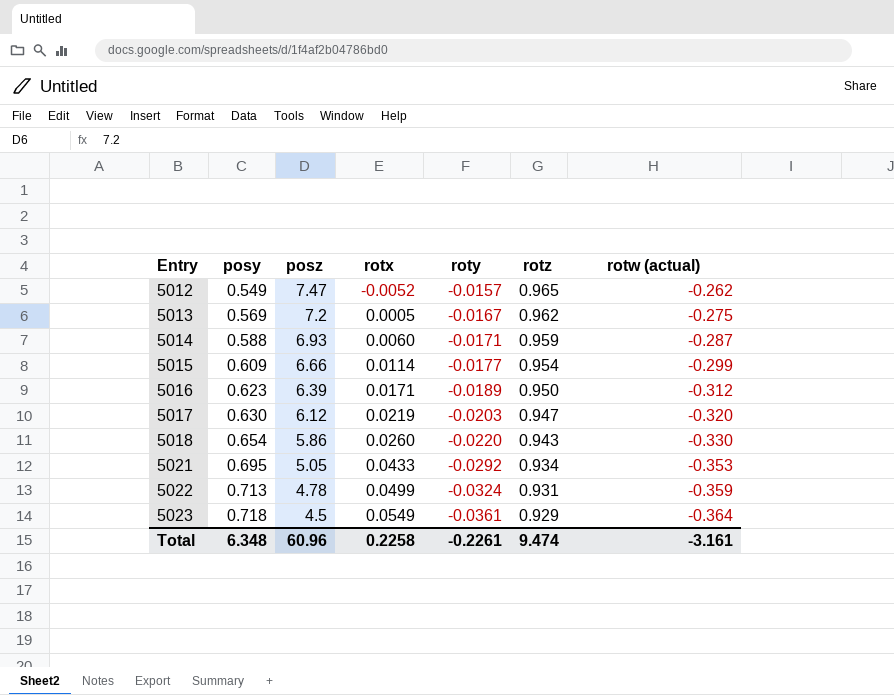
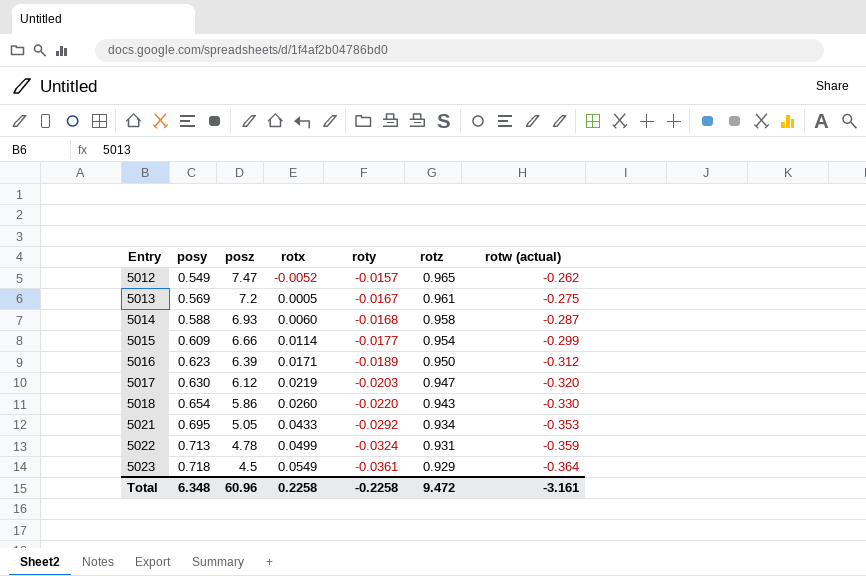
5013 | rotz: 0.962 -> 0.961
5014 | roty: -0.0171 -> -0.0168
5014 | rotz: 0.959 -> 0.958
Total | roty: -0.2261 -> -0.2258
Total | rotz: 9.474 -> 9.472

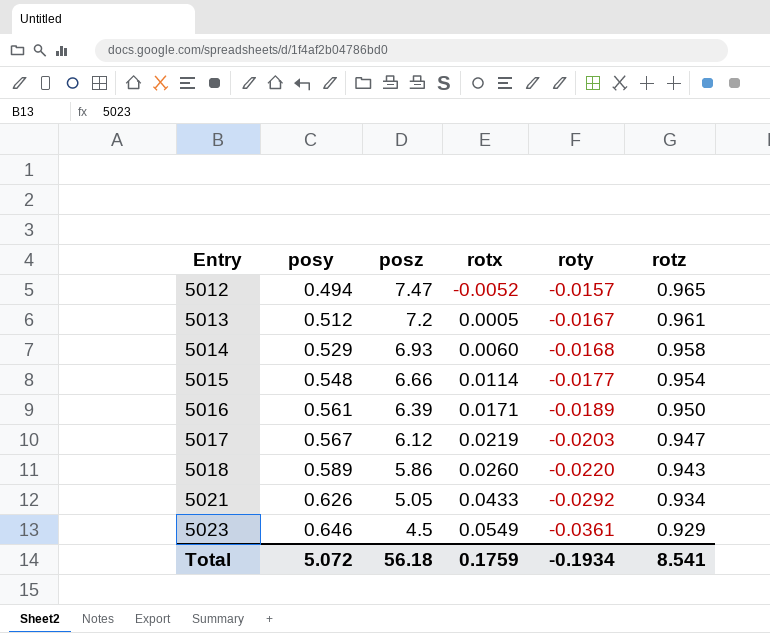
column rotw (actual) | position: 7 -> none
row 5022: 0.713 | 4.78 | 0.0499 | -0.0324 | 0.931 | -0.359 -> none
5012 | posy: 0.549 -> 0.494
5013 | posy: 0.569 -> 0.512
5014 | posy: 0.588 -> 0.529
5015 | posy: 0.609 -> 0.548
5016 | posy: 0.623 -> 0.561
5017 | posy: 0.630 -> 0.567
5018 | posy: 0.654 -> 0.589
5021 | posy: 0.695 -> 0.626
5023 | posy: 0.718 -> 0.646
Total | posy: 6.348 -> 5.072
Total | posz: 60.96 -> 56.18
Total | rotx: 0.2258 -> 0.1759
Total | roty: -0.2258 -> -0.1934
Total | rotz: 9.472 -> 8.541

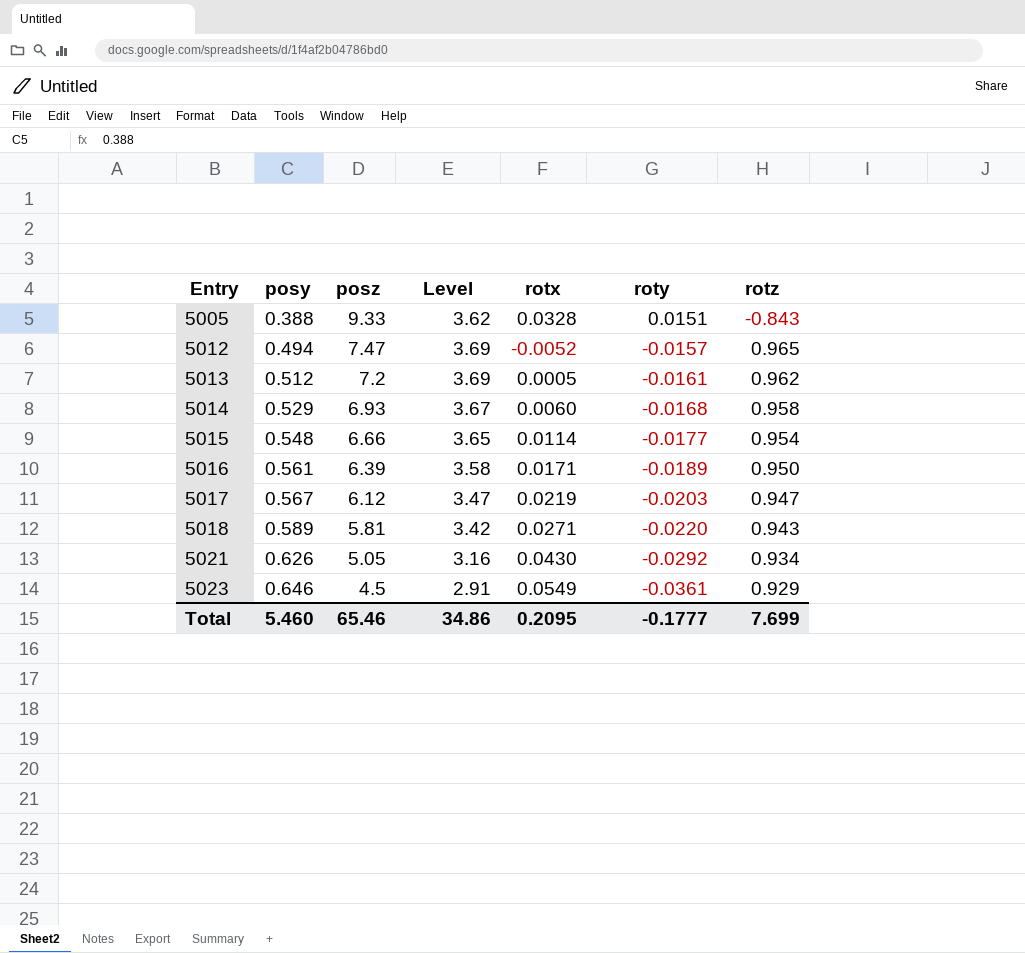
column Level | formula: none -> [posy] * [posz]
row 5005: none -> 0.388 | 9.33 | 3.62 | 0.0328 | 0.0151 | -0.843
5013 | roty: -0.0167 -> -0.0161
5013 | rotz: 0.961 -> 0.962
5018 | posz: 5.86 -> 5.81
5018 | rotx: 0.0260 -> 0.0271
5021 | rotx: 0.0433 -> 0.0430
Total | posy: 5.072 -> 5.460
Total | posz: 56.18 -> 65.46
Total | rotx: 0.1759 -> 0.2095
Total | roty: -0.1934 -> -0.1777
Total | rotz: 8.541 -> 7.699

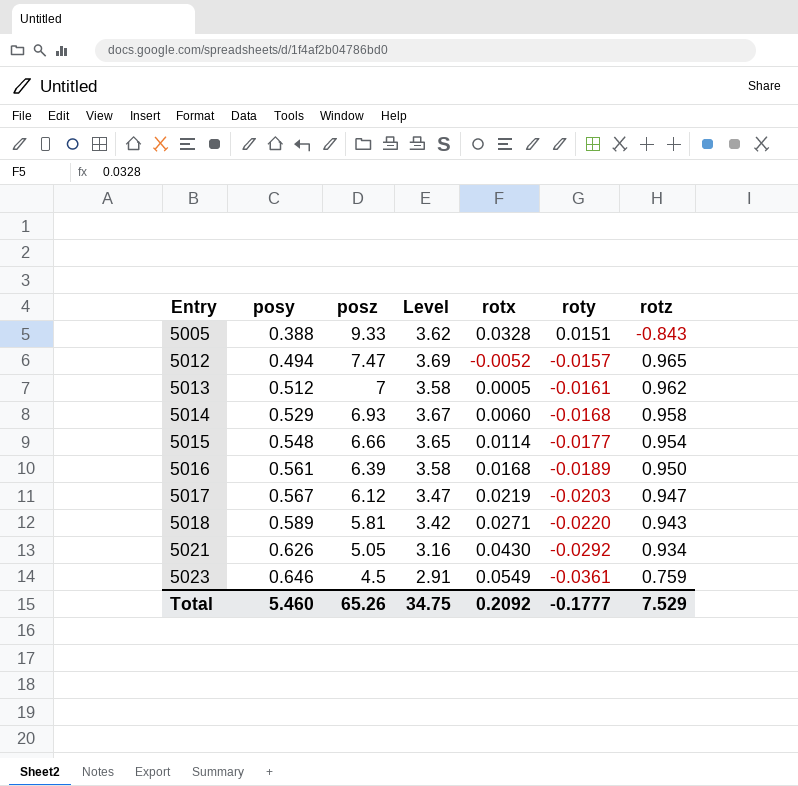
5013 | posz: 7.2 -> 7
5013 | Level: 3.69 -> 3.58
5016 | rotx: 0.0171 -> 0.0168
5023 | rotz: 0.929 -> 0.759
Total | posz: 65.46 -> 65.26
Total | Level: 34.86 -> 34.75
Total | rotx: 0.2095 -> 0.2092
Total | rotz: 7.699 -> 7.529

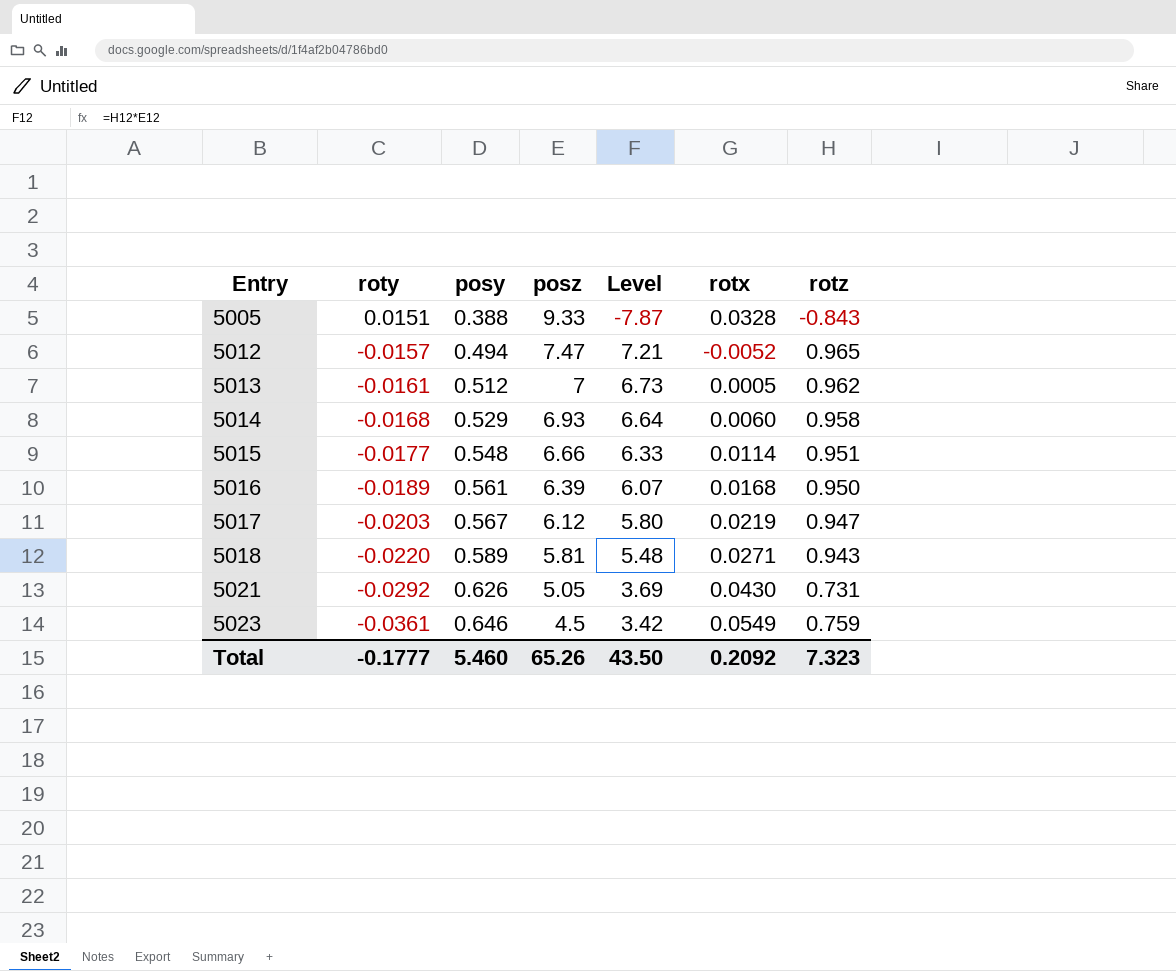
column roty | position: 6 -> 2
column Level | formula: [posy] * [posz] -> [posz] * [rotz]
5015 | rotz: 0.954 -> 0.951
5021 | rotz: 0.934 -> 0.731
Total | Level: 34.75 -> 43.50
Total | rotz: 7.529 -> 7.323

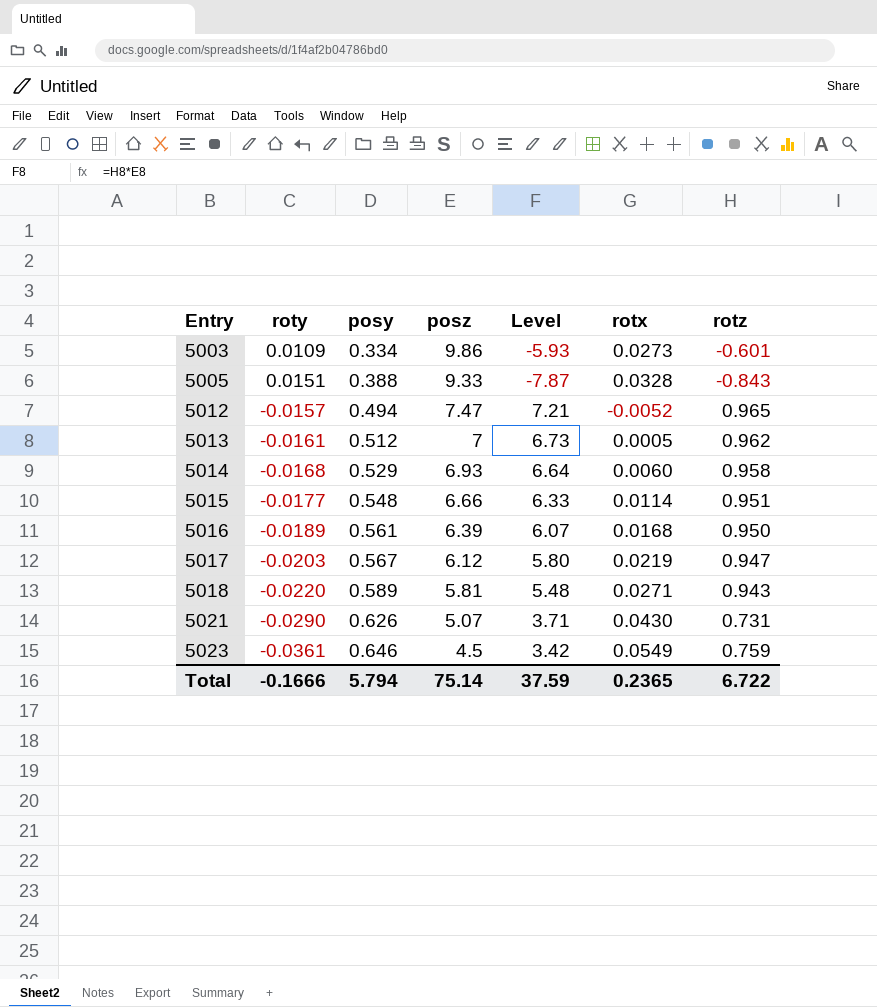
row 5003: none -> 0.0109 | 0.334 | 9.86 | -5.93 | 0.0273 | -0.601
5021 | roty: -0.0292 -> -0.0290
5021 | posz: 5.05 -> 5.07
5021 | Level: 3.69 -> 3.71
Total | roty: -0.1777 -> -0.1666
Total | posy: 5.460 -> 5.794
Total | posz: 65.26 -> 75.14
Total | Level: 43.50 -> 37.59
Total | rotx: 0.2092 -> 0.2365
Total | rotz: 7.323 -> 6.722

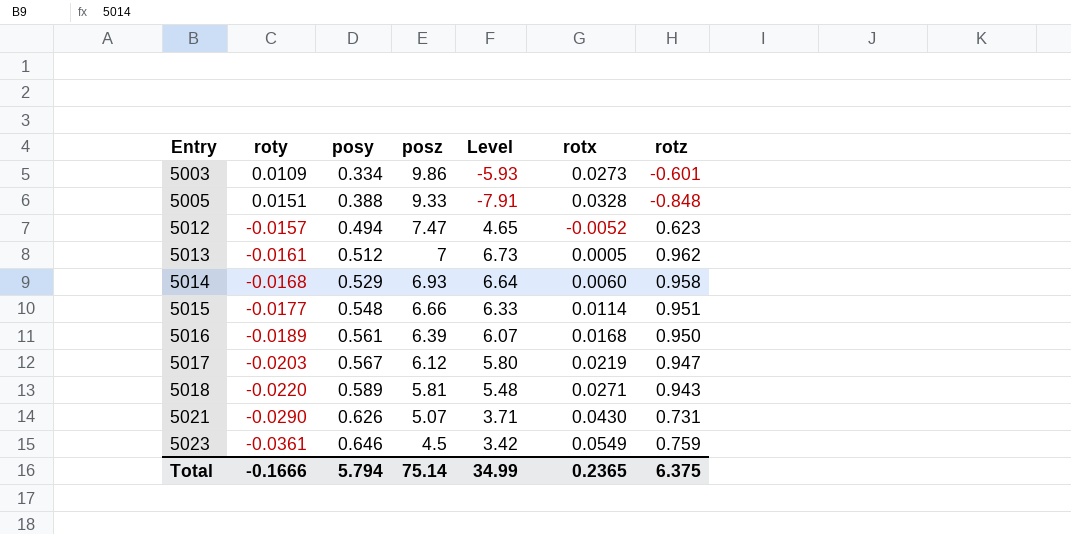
5005 | Level: -7.87 -> -7.91
5005 | rotz: -0.843 -> -0.848
5012 | Level: 7.21 -> 4.65
5012 | rotz: 0.965 -> 0.623
Total | Level: 37.59 -> 34.99
Total | rotz: 6.722 -> 6.375

